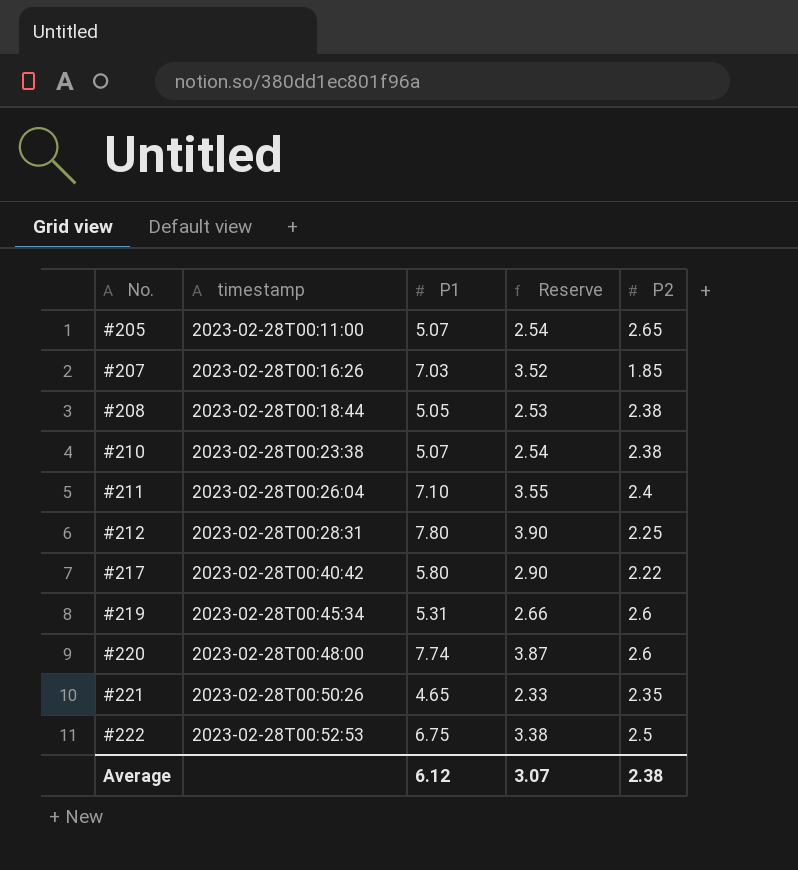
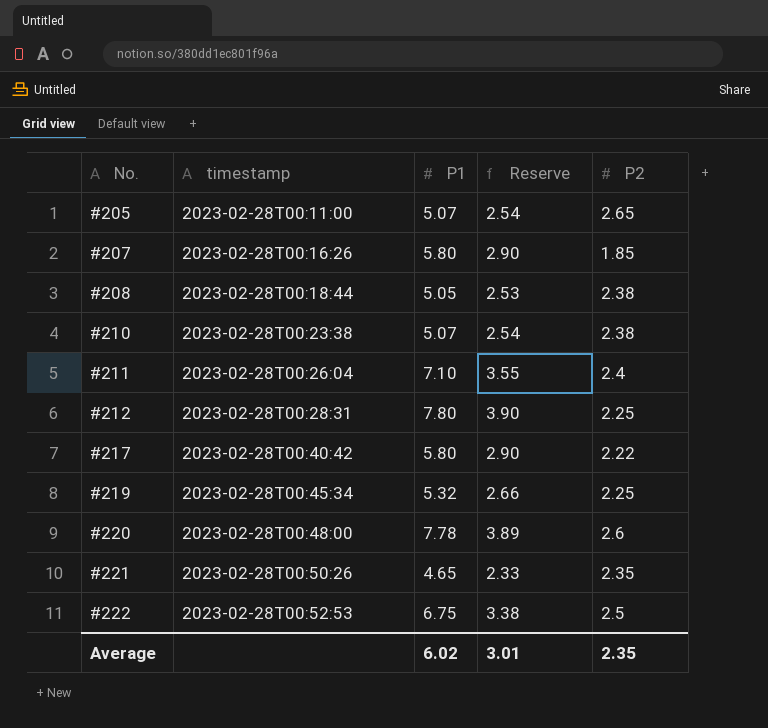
#207 | P1: 7.03 -> 5.80
#207 | Reserve: 3.52 -> 2.90
#219 | P1: 5.31 -> 5.32
#219 | P2: 2.6 -> 2.25
#220 | P1: 7.74 -> 7.78
#220 | Reserve: 3.87 -> 3.89
Average | P1: 6.12 -> 6.02
Average | Reserve: 3.07 -> 3.01
Average | P2: 2.38 -> 2.35

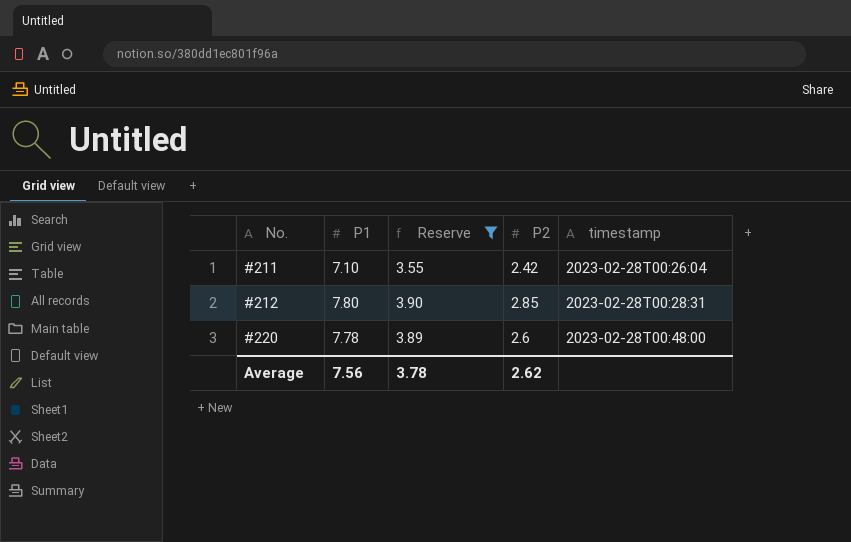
filter: none -> Reserve >= 3.55
column timestamp | position: 2 -> 5
#211 | P2: 2.4 -> 2.42
#212 | P2: 2.25 -> 2.85
Average | P1: 6.02 -> 7.56
Average | Reserve: 3.01 -> 3.78
Average | P2: 2.35 -> 2.62

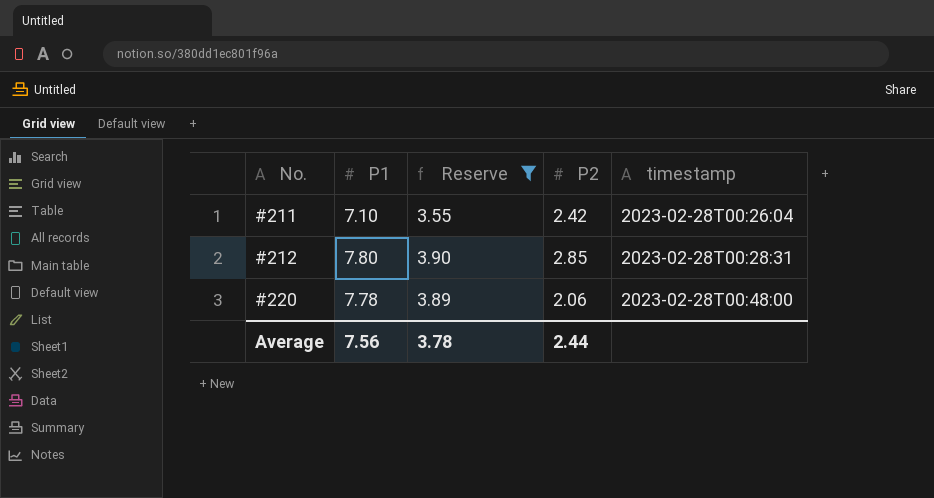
#220 | P2: 2.6 -> 2.06
Average | P2: 2.62 -> 2.44

